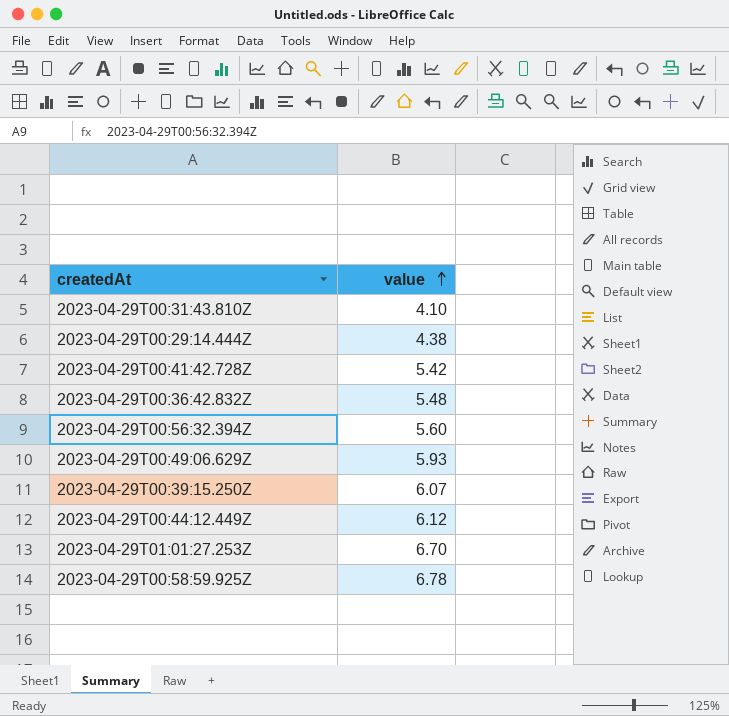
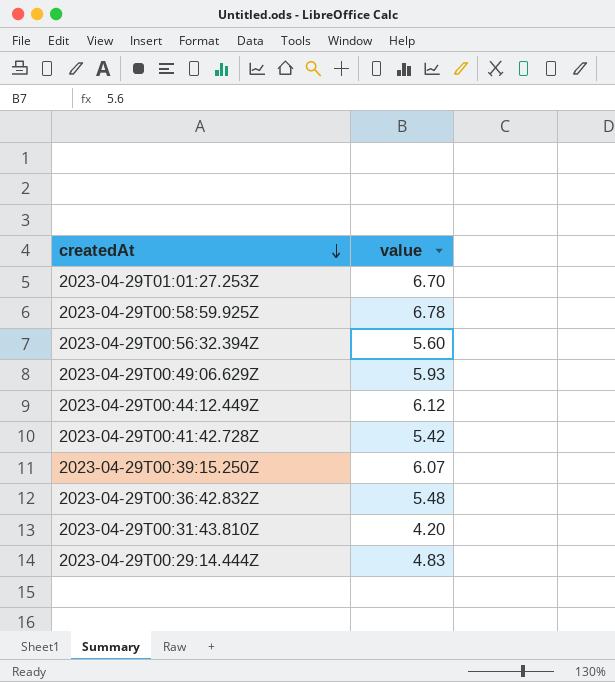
row order: value ascending -> createdAt descending
2023-04-29T00:31:43.810Z | value: 4.10 -> 4.20
2023-04-29T00:29:14.444Z | value: 4.38 -> 4.83

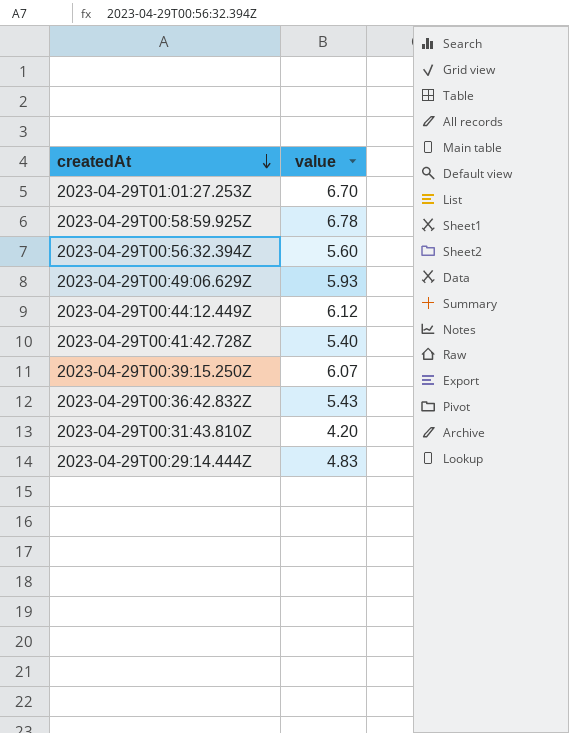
2023-04-29T00:41:42.728Z | value: 5.42 -> 5.40
2023-04-29T00:36:42.832Z | value: 5.48 -> 5.43

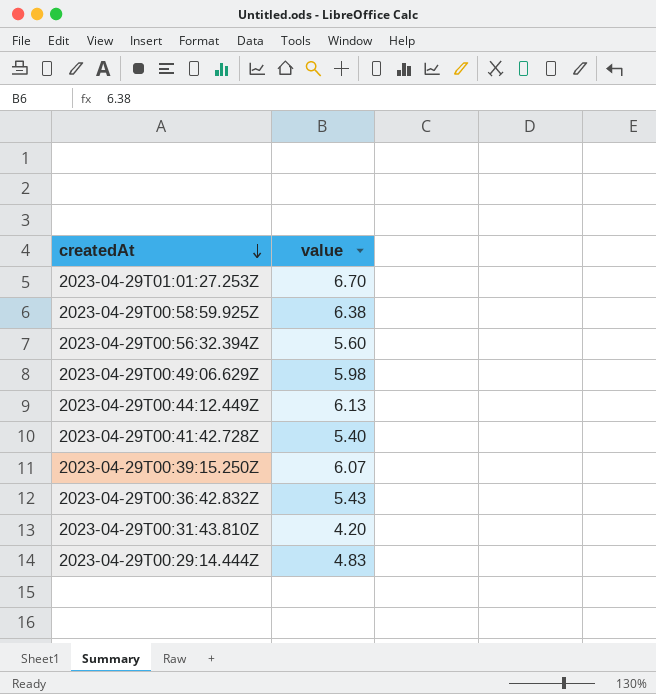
2023-04-29T00:58:59.925Z | value: 6.78 -> 6.38
2023-04-29T00:49:06.629Z | value: 5.93 -> 5.98
2023-04-29T00:44:12.449Z | value: 6.12 -> 6.13

